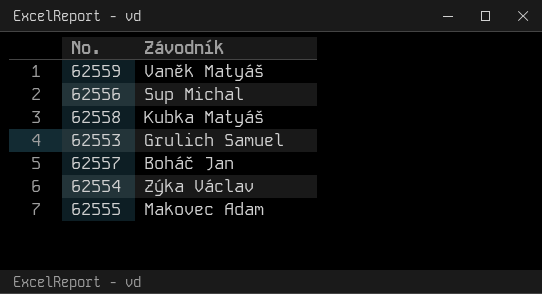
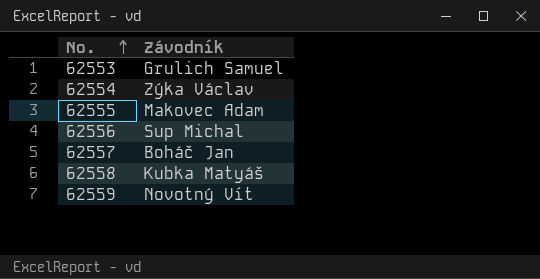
row order: none -> No. ascending
62559 | Závodník: Vaněk Matyáš -> Novotný Vít

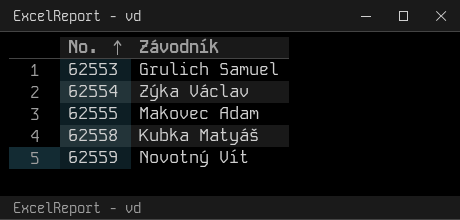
row 62556: Sup Michal -> none
row 62557: Boháč Jan -> none

